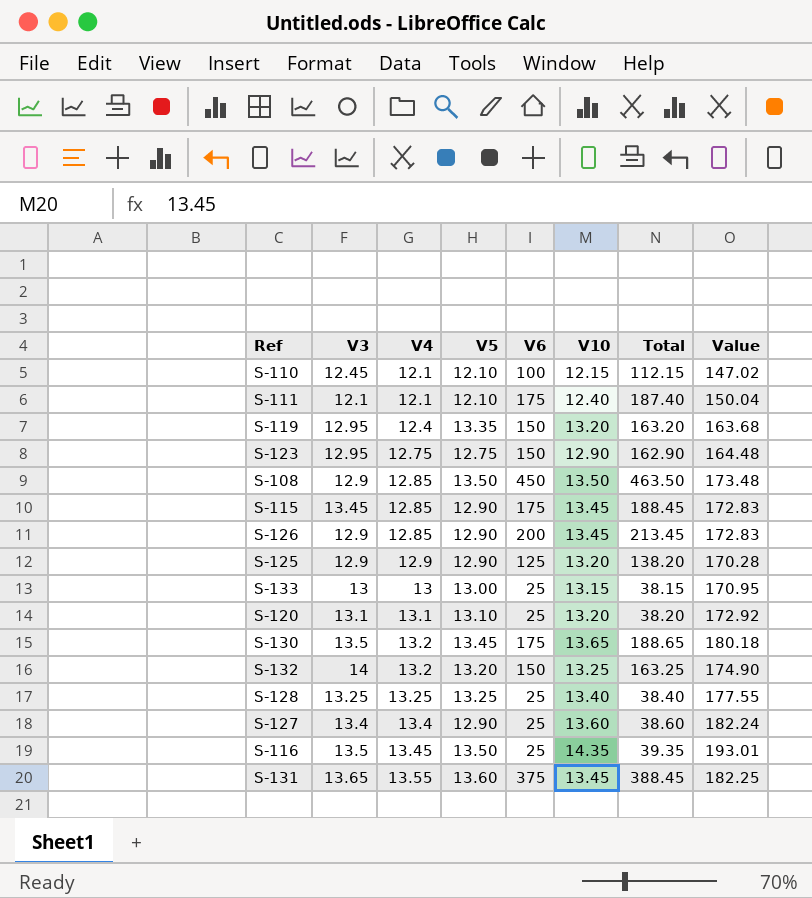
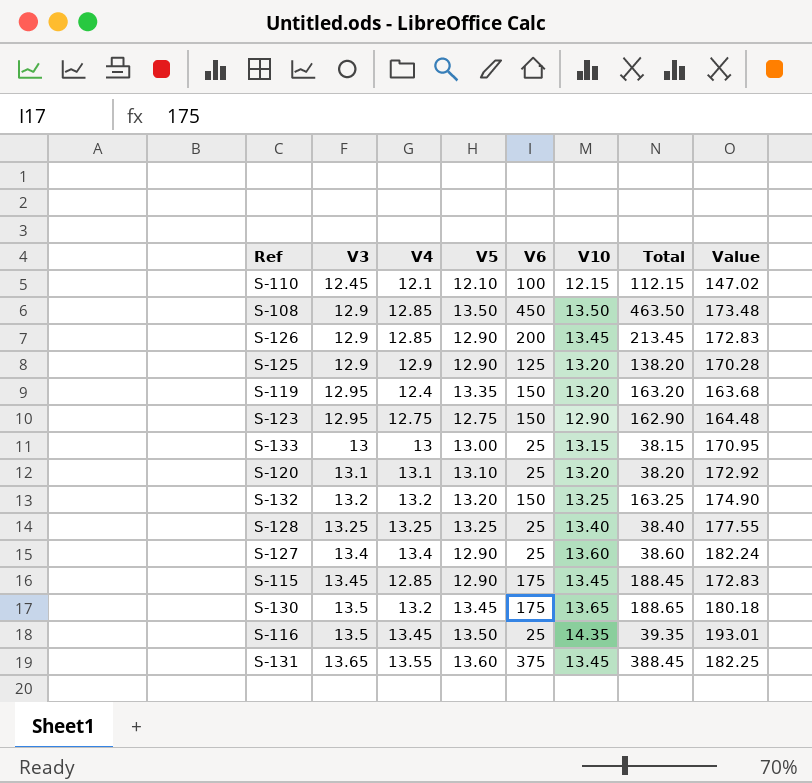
row order: V4 ascending -> V3 ascending
row S-111: 12.1 | 12.1 | 12.10 | 175 | 12.40 | 187.40 | 150.04 -> none
S-132 | V3: 14 -> 13.2

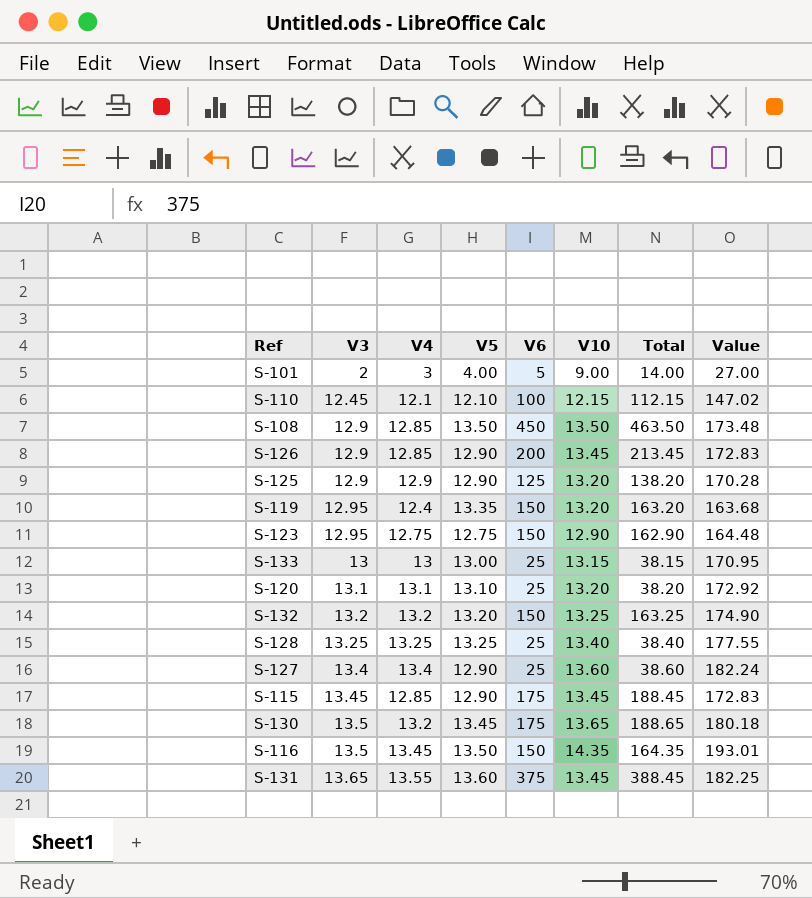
row S-101: none -> 2 | 3 | 4.00 | 5 | 9.00 | 14.00 | 27.00
S-116 | V6: 25 -> 150
S-116 | Total: 39.35 -> 164.35

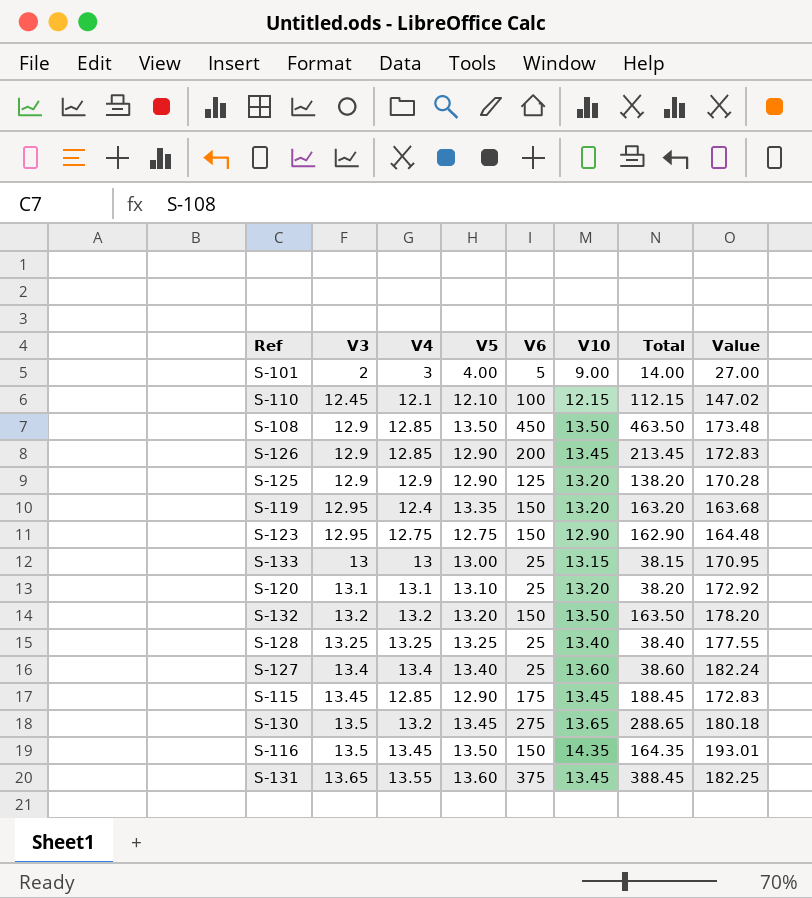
S-132 | V10: 13.25 -> 13.50
S-132 | Total: 163.25 -> 163.50
S-132 | Value: 174.90 -> 178.20
S-127 | V5: 12.90 -> 13.40
S-130 | V6: 175 -> 275
S-130 | Total: 188.65 -> 288.65

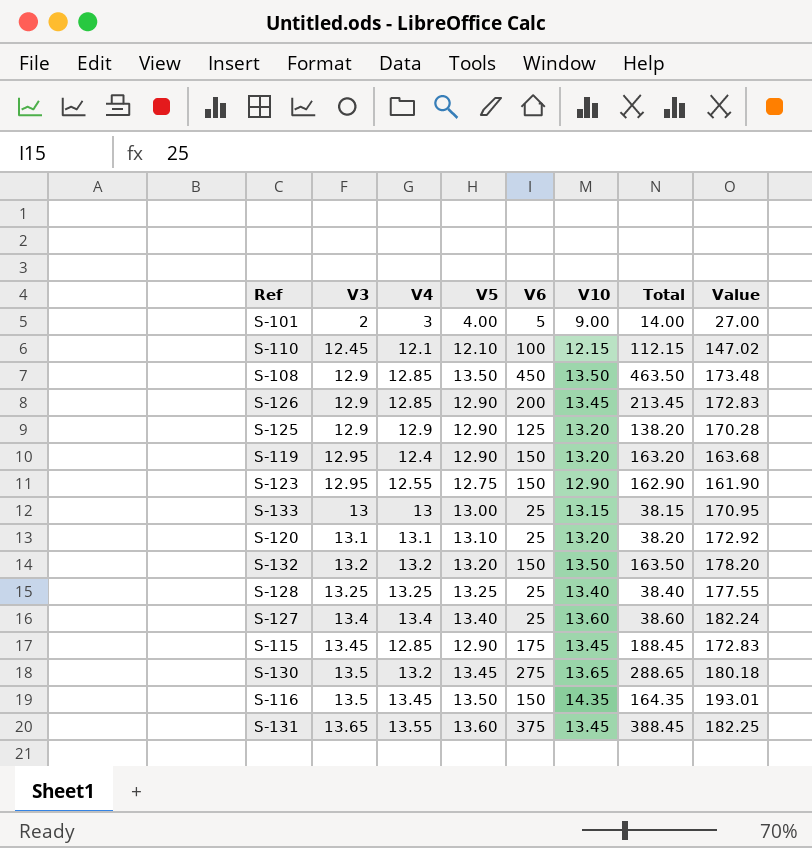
S-119 | V5: 13.35 -> 12.90
S-123 | V4: 12.75 -> 12.55
S-123 | Value: 164.48 -> 161.90

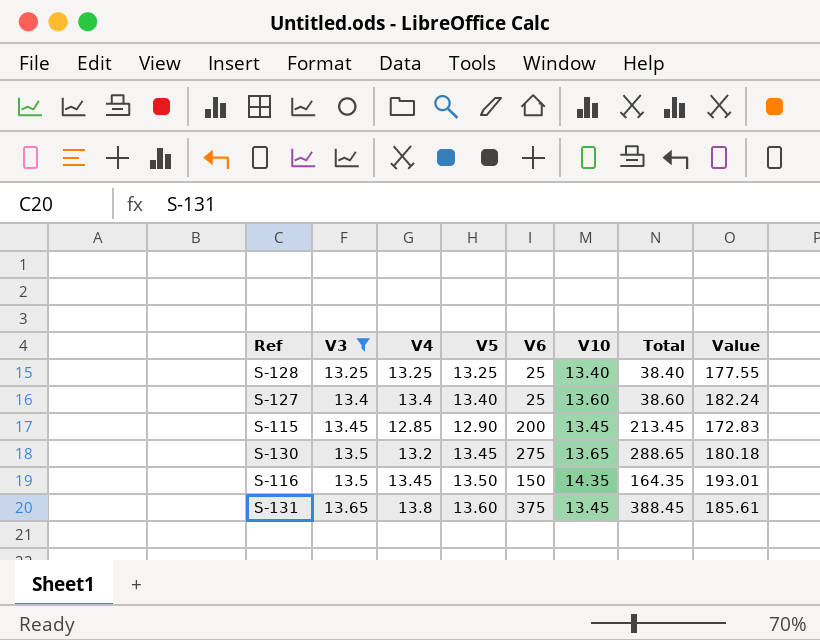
filter: none -> V3 >= 13.25
S-115 | V6: 175 -> 200
S-115 | Total: 188.45 -> 213.45
S-131 | V4: 13.55 -> 13.8
S-131 | Value: 182.25 -> 185.61

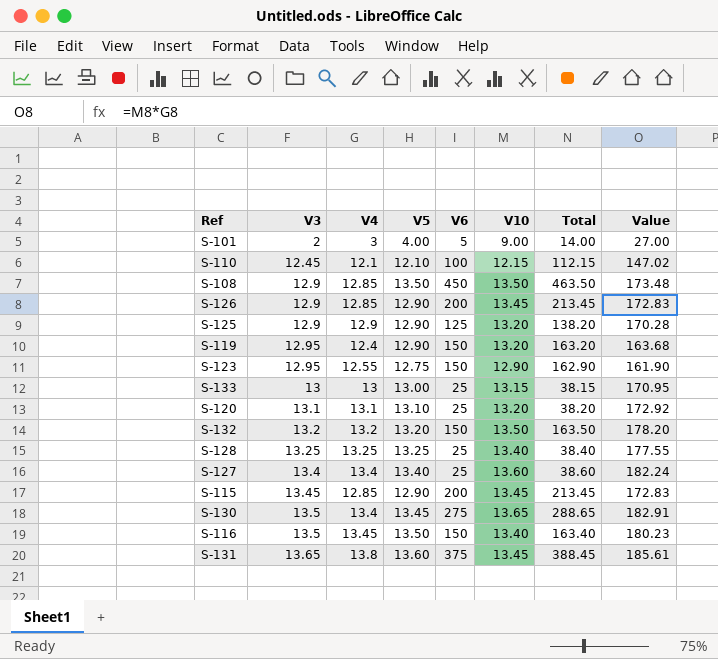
filter: V3 >= 13.25 -> none
S-130 | V4: 13.2 -> 13.4
S-130 | Value: 180.18 -> 182.91
S-116 | V10: 14.35 -> 13.40
S-116 | Total: 164.35 -> 163.40
S-116 | Value: 193.01 -> 180.23

